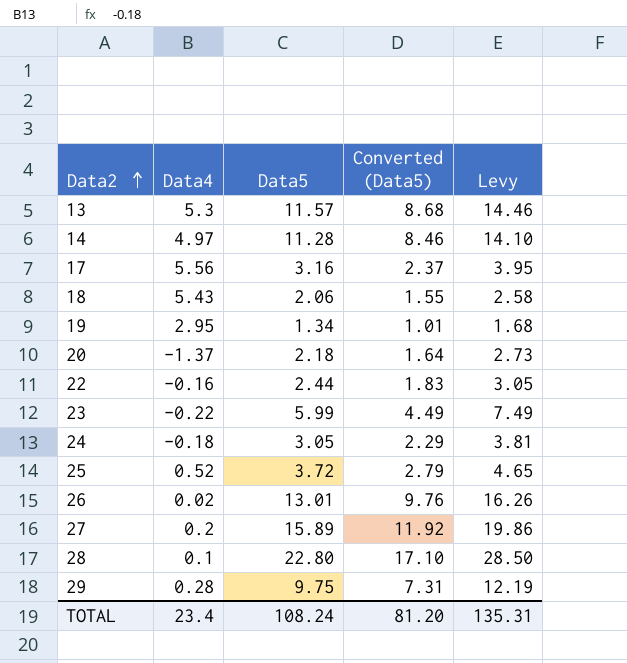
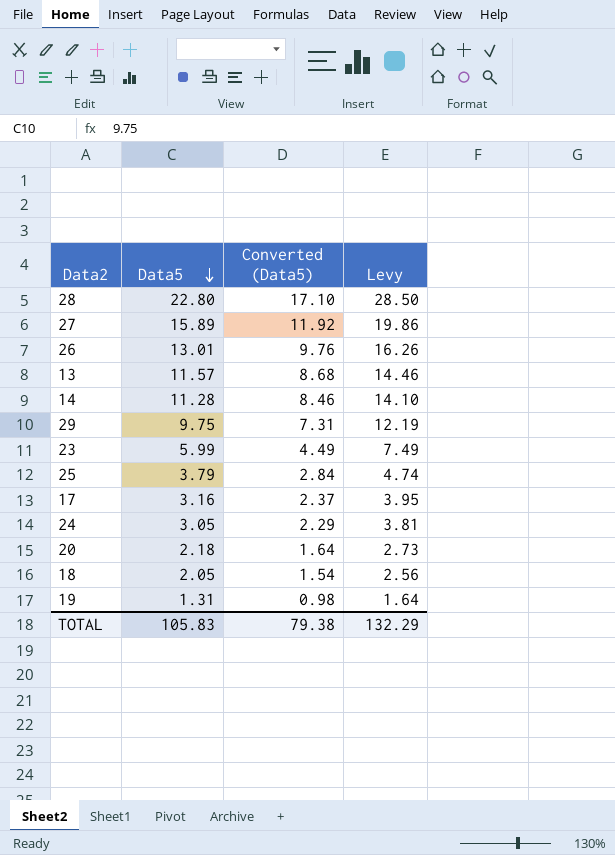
row order: Data2 ascending -> Data5 descending
column Data4 | position: 2 -> none
row 22: -0.16 | 2.44 | 1.83 | 3.05 -> none
25 | Data5: 3.72 -> 3.79
25 | Converted (Data5): 2.79 -> 2.84
25 | Levy: 4.65 -> 4.74
18 | Data5: 2.06 -> 2.05
18 | Converted (Data5): 1.55 -> 1.54
18 | Levy: 2.58 -> 2.56
19 | Data5: 1.34 -> 1.31
19 | Converted (Data5): 1.01 -> 0.98
19 | Levy: 1.68 -> 1.64
TOTAL | Data5: 108.24 -> 105.83
TOTAL | Converted (Data5): 81.20 -> 79.38
TOTAL | Levy: 135.31 -> 132.29

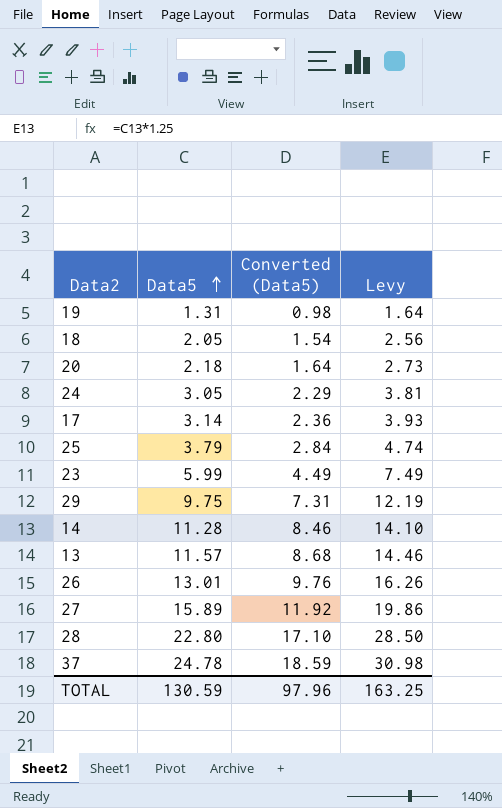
row order: Data5 descending -> Data5 ascending
17 | Data5: 3.16 -> 3.14
17 | Converted (Data5): 2.37 -> 2.36
17 | Levy: 3.95 -> 3.93
row 37: none -> 24.78 | 18.59 | 30.98
TOTAL | Data5: 105.83 -> 130.59
TOTAL | Converted (Data5): 79.38 -> 97.96
TOTAL | Levy: 132.29 -> 163.25

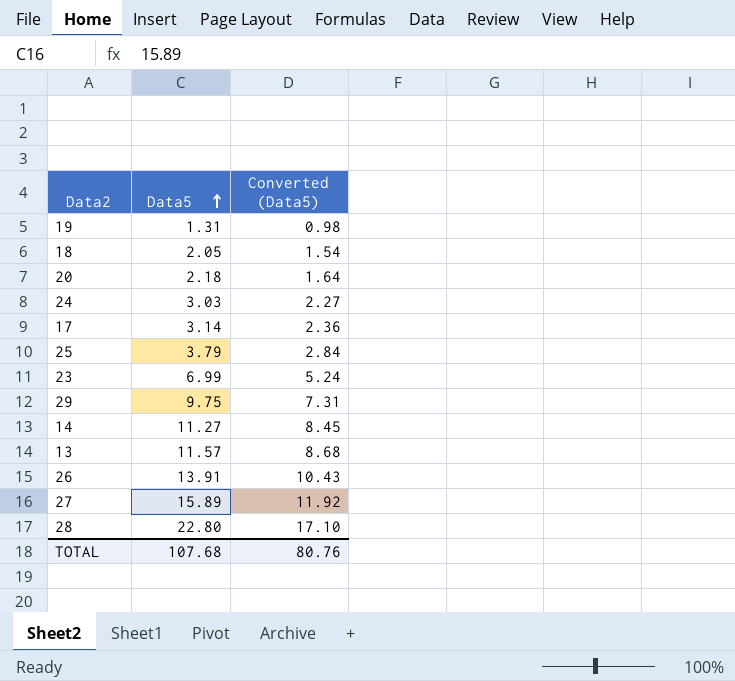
column Levy | formula: [Data5] * 1.25 -> none
row 37: 24.78 | 18.59 | 30.98 -> none
24 | Data5: 3.05 -> 3.03
24 | Converted (Data5): 2.29 -> 2.27
23 | Data5: 5.99 -> 6.99
23 | Converted (Data5): 4.49 -> 5.24
14 | Data5: 11.28 -> 11.27
14 | Converted (Data5): 8.46 -> 8.45
26 | Data5: 13.01 -> 13.91
26 | Converted (Data5): 9.76 -> 10.43
TOTAL | Data5: 130.59 -> 107.68
TOTAL | Converted (Data5): 97.96 -> 80.76

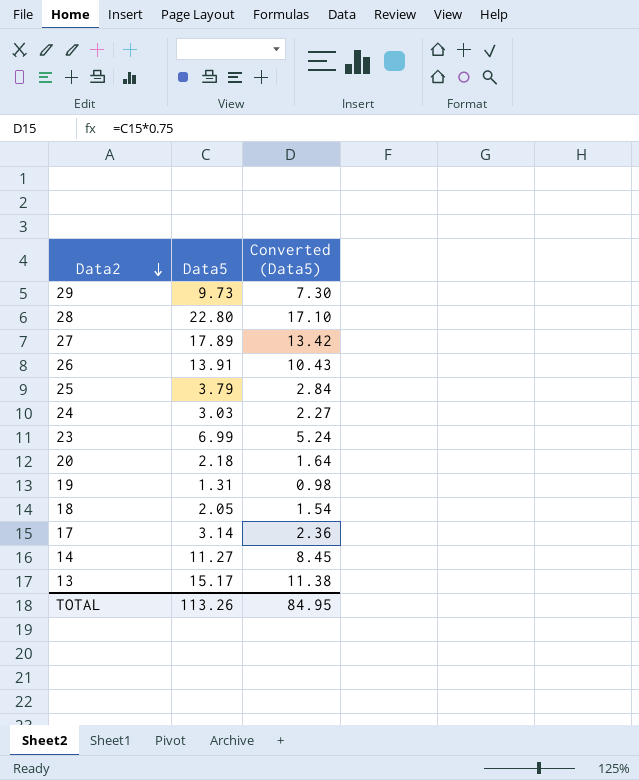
row order: Data5 ascending -> Data2 descending
29 | Data5: 9.75 -> 9.73
29 | Converted (Data5): 7.31 -> 7.30
27 | Data5: 15.89 -> 17.89
27 | Converted (Data5): 11.92 -> 13.42
13 | Data5: 11.57 -> 15.17
13 | Converted (Data5): 8.68 -> 11.38
TOTAL | Data5: 107.68 -> 113.26
TOTAL | Converted (Data5): 80.76 -> 84.95

